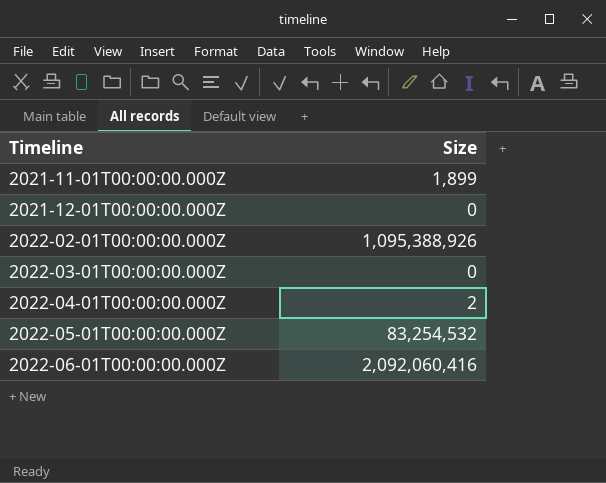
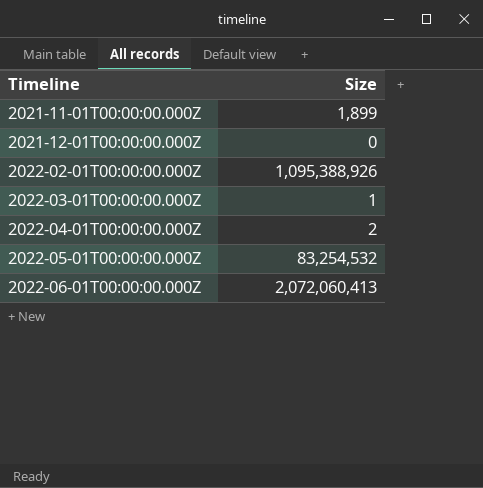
2022-03-01T00:00:00.000Z | Size: 0 -> 1
2022-06-01T00:00:00.000Z | Size: 2,092,060,416 -> 2,072,060,413

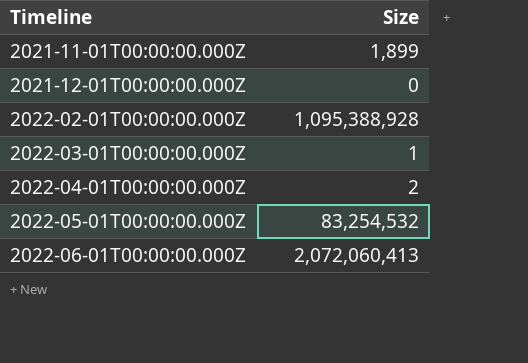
2022-02-01T00:00:00.000Z | Size: 1,095,388,926 -> 1,095,388,928

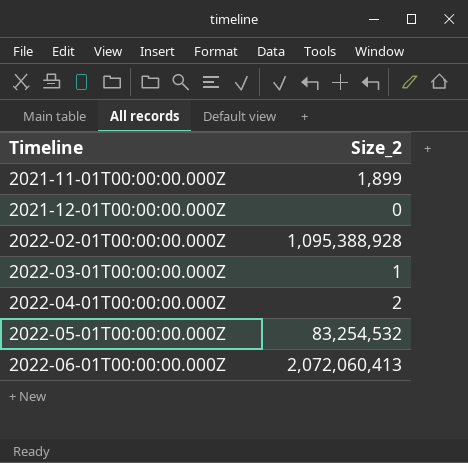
column name: Size -> Size_2

